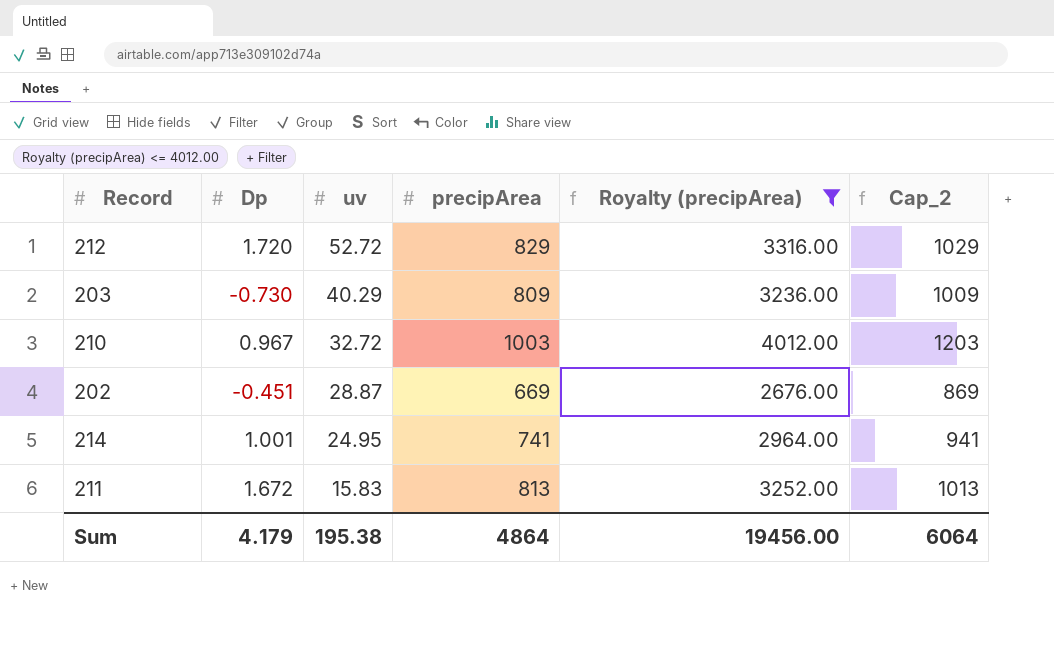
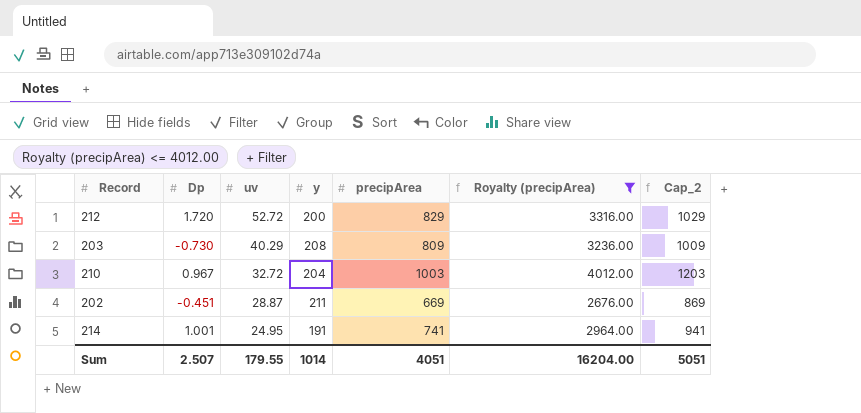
column y | position: none -> 4
row 211: 1.672 | 15.83 | 813 | 3252.00 | 1013 -> none
Sum | Dp: 4.179 -> 2.507
Sum | uv: 195.38 -> 179.55
Sum | precipArea: 4864 -> 4051
Sum | Royalty (precipArea): 19456.00 -> 16204.00
Sum | Cap_2: 6064 -> 5051

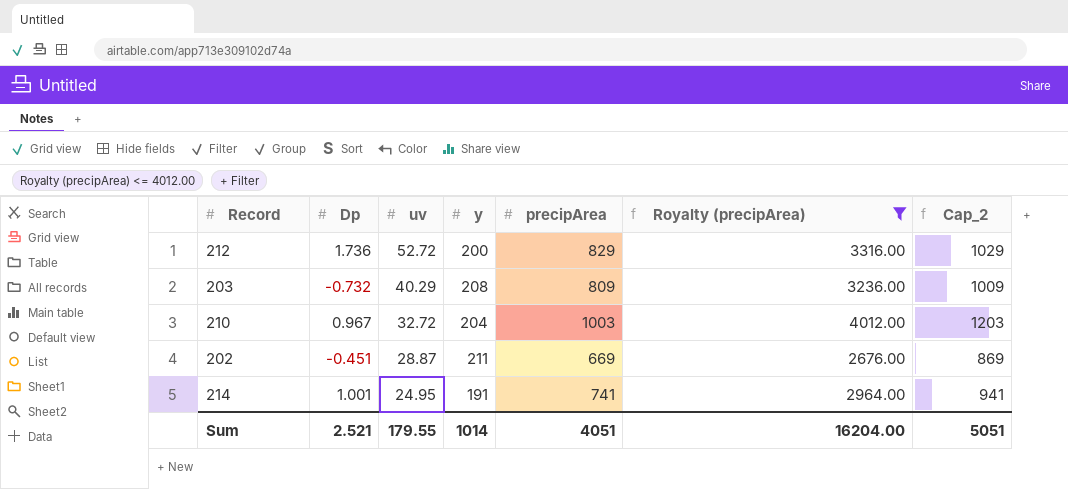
212 | Dp: 1.720 -> 1.736
203 | Dp: -0.730 -> -0.732
Sum | Dp: 2.507 -> 2.521

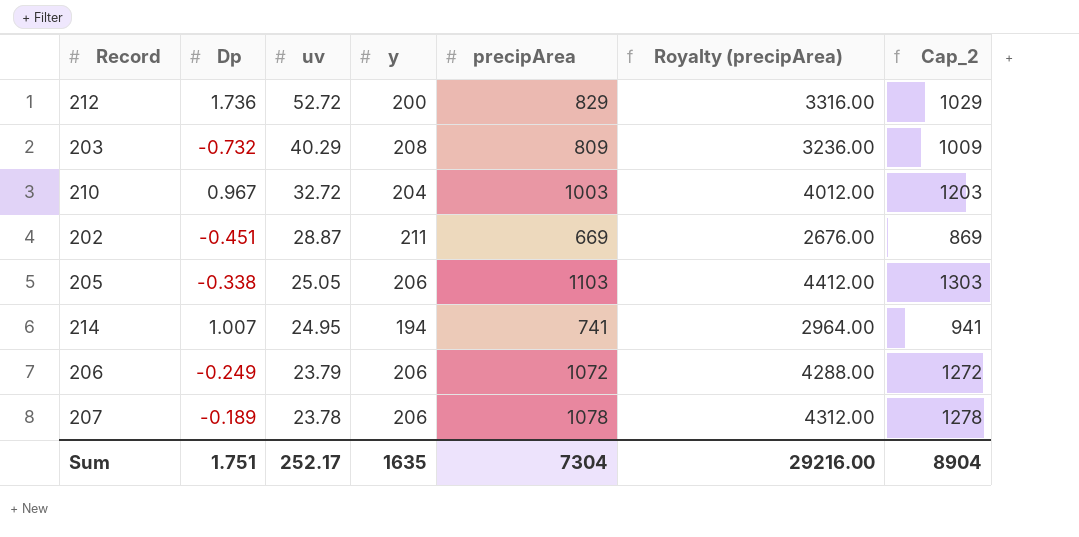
filter: Royalty (precipArea) <= 4012.00 -> none
214 | Dp: 1.001 -> 1.007
214 | y: 191 -> 194
Sum | Dp: 2.521 -> 1.751
Sum | uv: 179.55 -> 252.17
Sum | y: 1014 -> 1635
Sum | precipArea: 4051 -> 7304
Sum | Royalty (precipArea): 16204.00 -> 29216.00
Sum | Cap_2: 5051 -> 8904

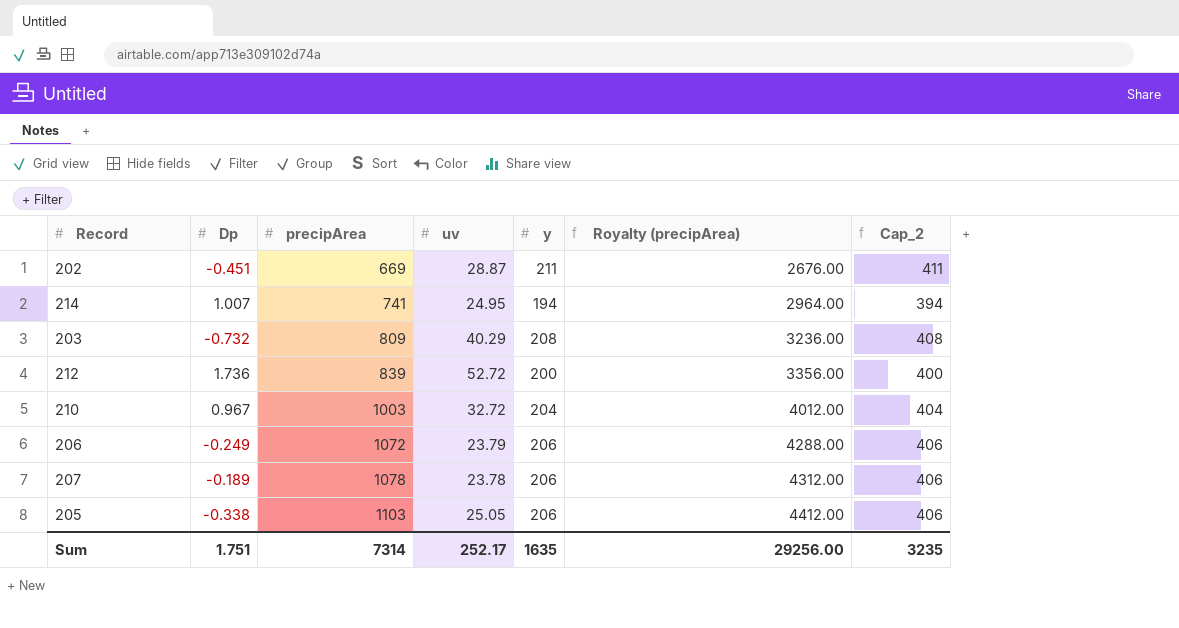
row order: uv descending -> precipArea ascending
column precipArea | position: 5 -> 3
column Cap_2 | formula: [precipArea] + 200 -> [y] + 200
212 | precipArea: 829 -> 839
212 | Royalty (precipArea): 3316.00 -> 3356.00
Sum | precipArea: 7304 -> 7314
Sum | Royalty (precipArea): 29216.00 -> 29256.00
Sum | Cap_2: 8904 -> 3235

